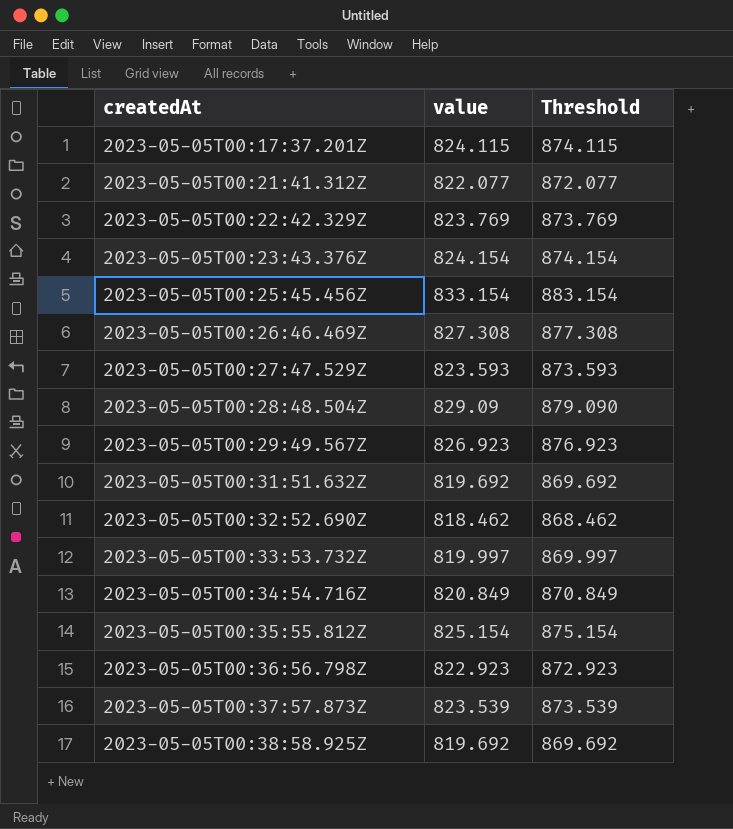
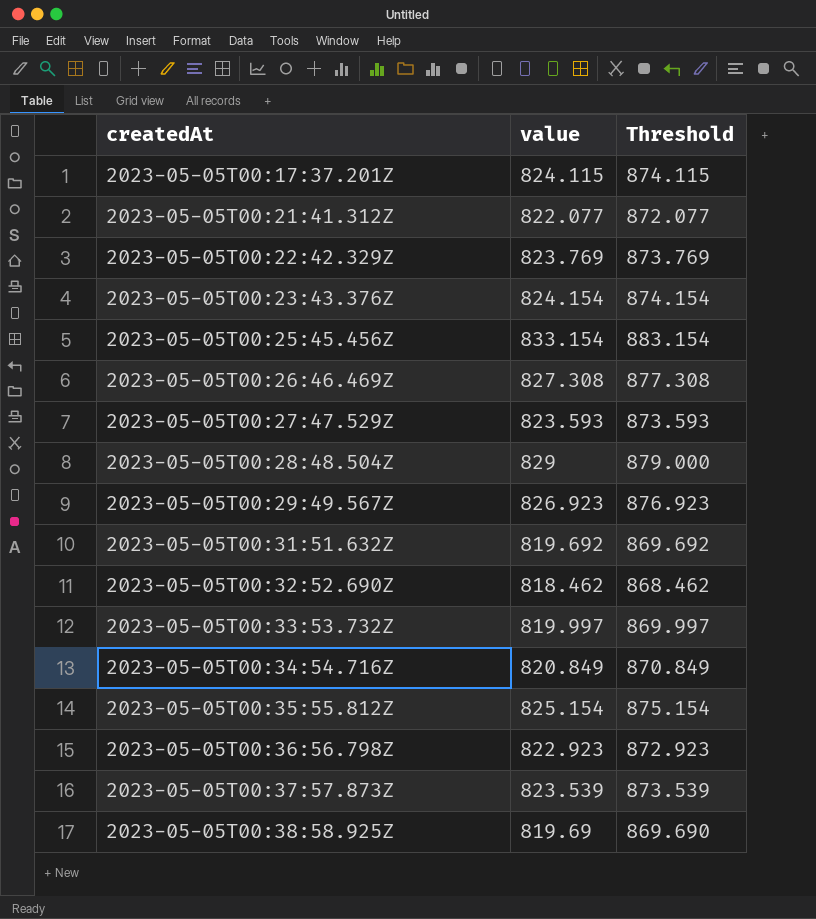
2023-05-05T00:28:48.504Z | value: 829.09 -> 829
2023-05-05T00:28:48.504Z | Threshold: 879.090 -> 879.000
2023-05-05T00:38:58.925Z | value: 819.692 -> 819.69
2023-05-05T00:38:58.925Z | Threshold: 869.692 -> 869.690

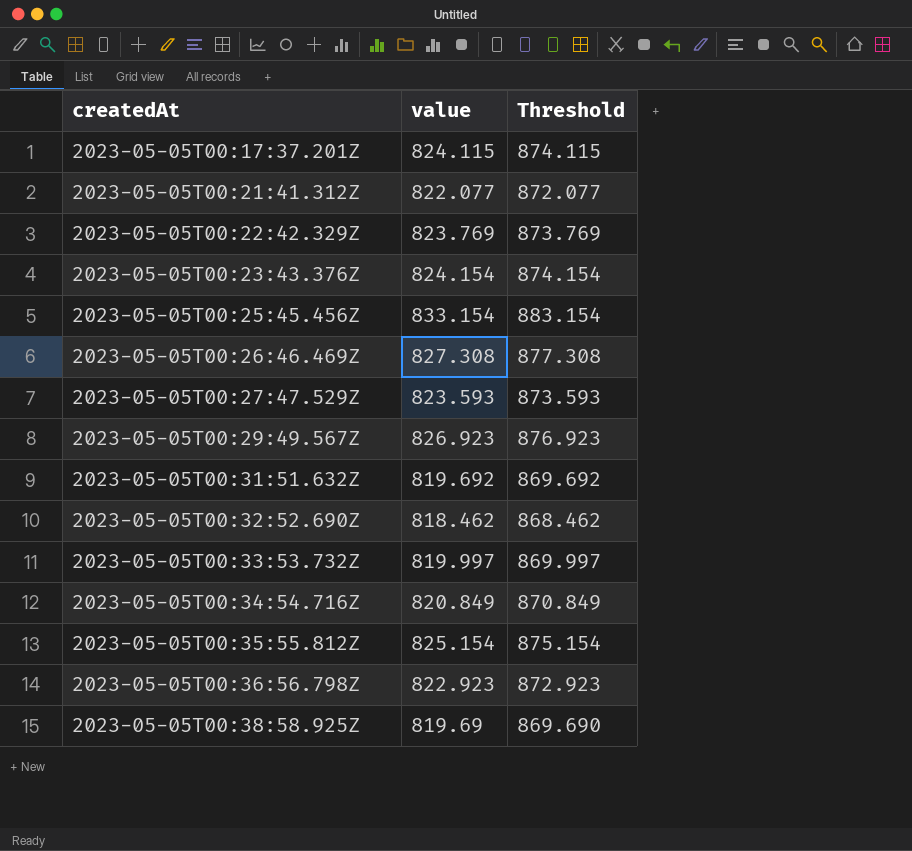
row 2023-05-05T00:28:48.504Z: 829 | 879.000 -> none
row 2023-05-05T00:37:57.873Z: 823.539 | 873.539 -> none

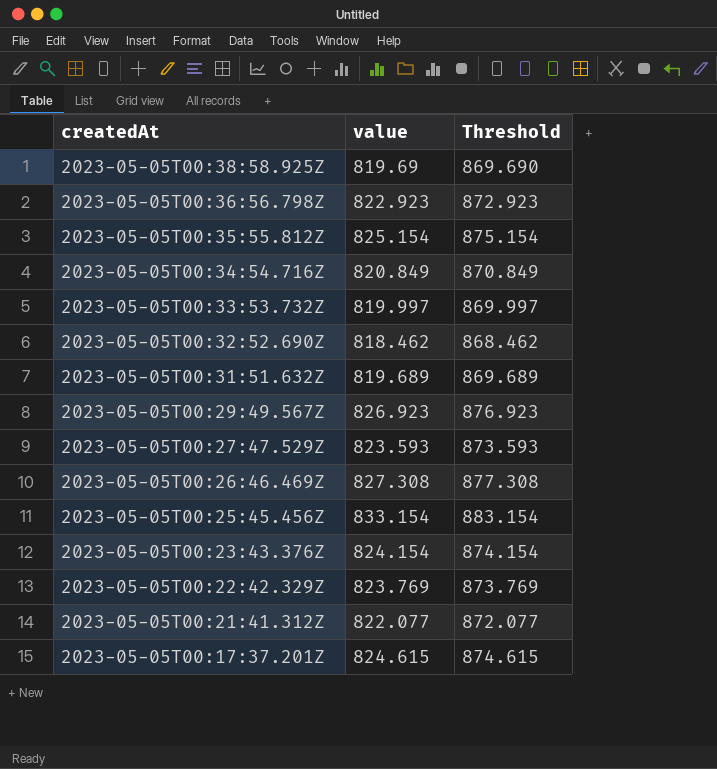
row order: createdAt ascending -> createdAt descending
2023-05-05T00:31:51.632Z | value: 819.692 -> 819.689
2023-05-05T00:31:51.632Z | Threshold: 869.692 -> 869.689
2023-05-05T00:17:37.201Z | value: 824.115 -> 824.615
2023-05-05T00:17:37.201Z | Threshold: 874.115 -> 874.615

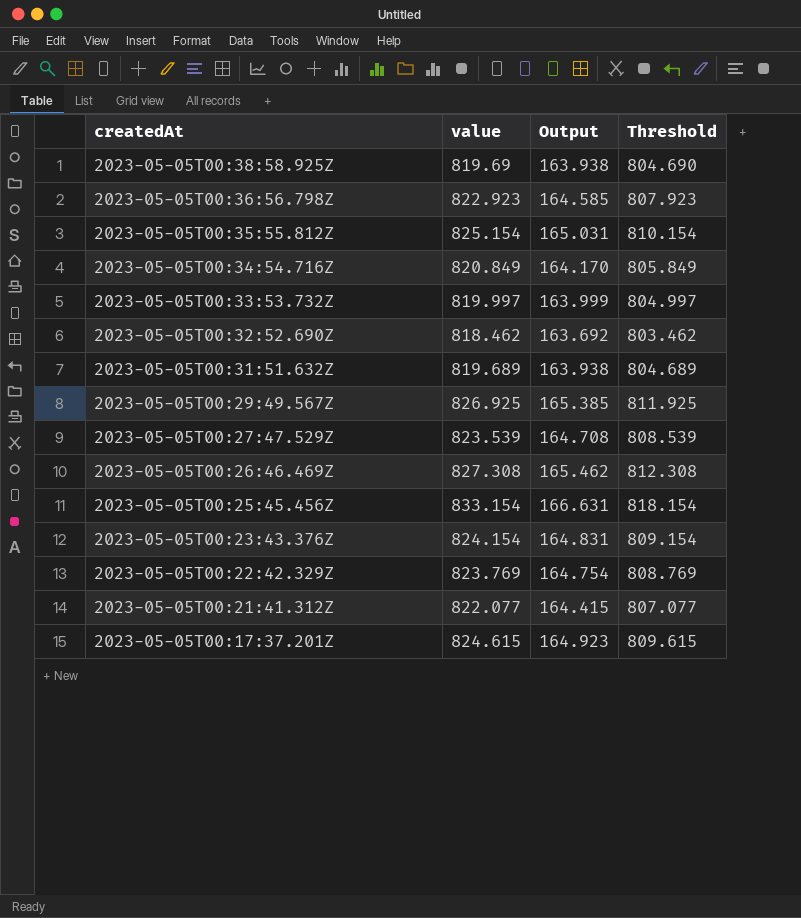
column Output | formula: none -> [value] * 0.2
column Threshold | formula: [value] + 50 -> [value] - 15
2023-05-05T00:29:49.567Z | value: 826.923 -> 826.925
2023-05-05T00:27:47.529Z | value: 823.593 -> 823.539

